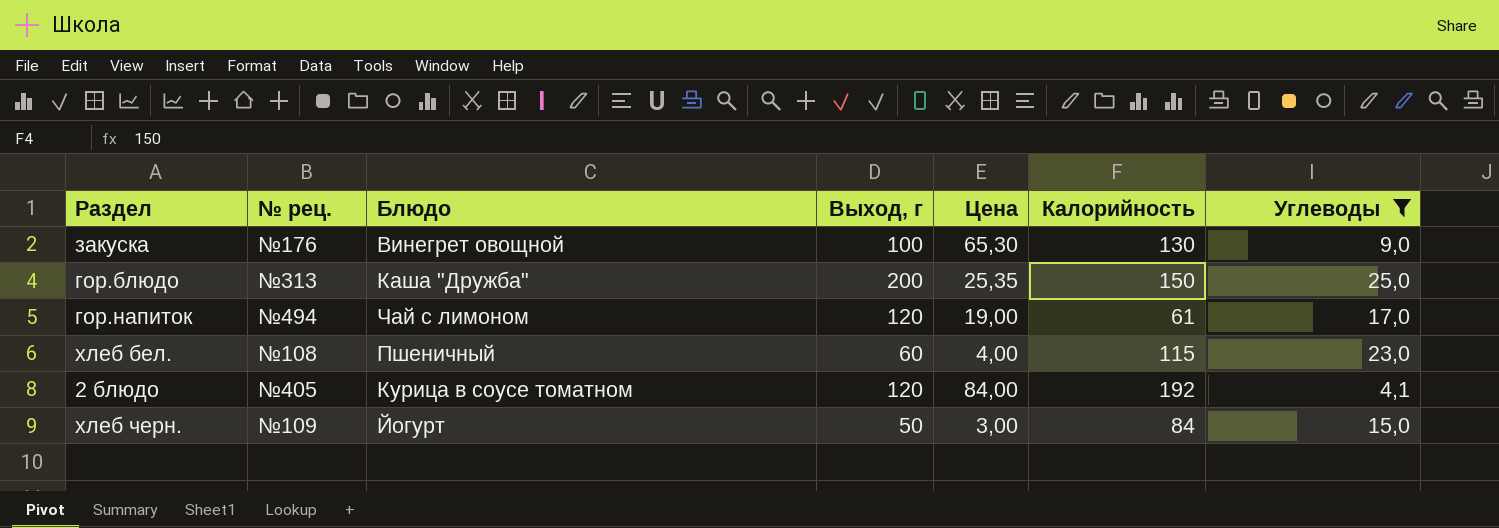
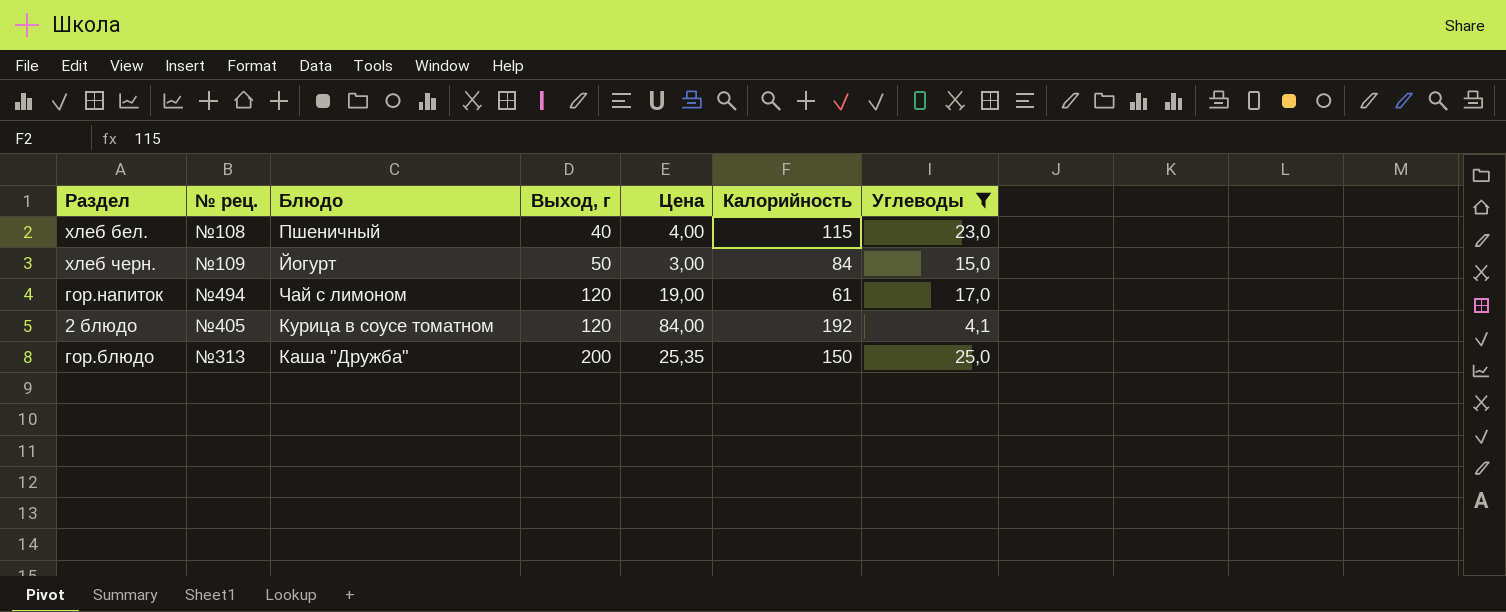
row order: none -> Выход, г ascending
row закуска: №176 | Винегрет овощной | 100 | 65,30 | 130 | 9,0 -> none
хлеб бел. | Выход, г: 60 -> 40

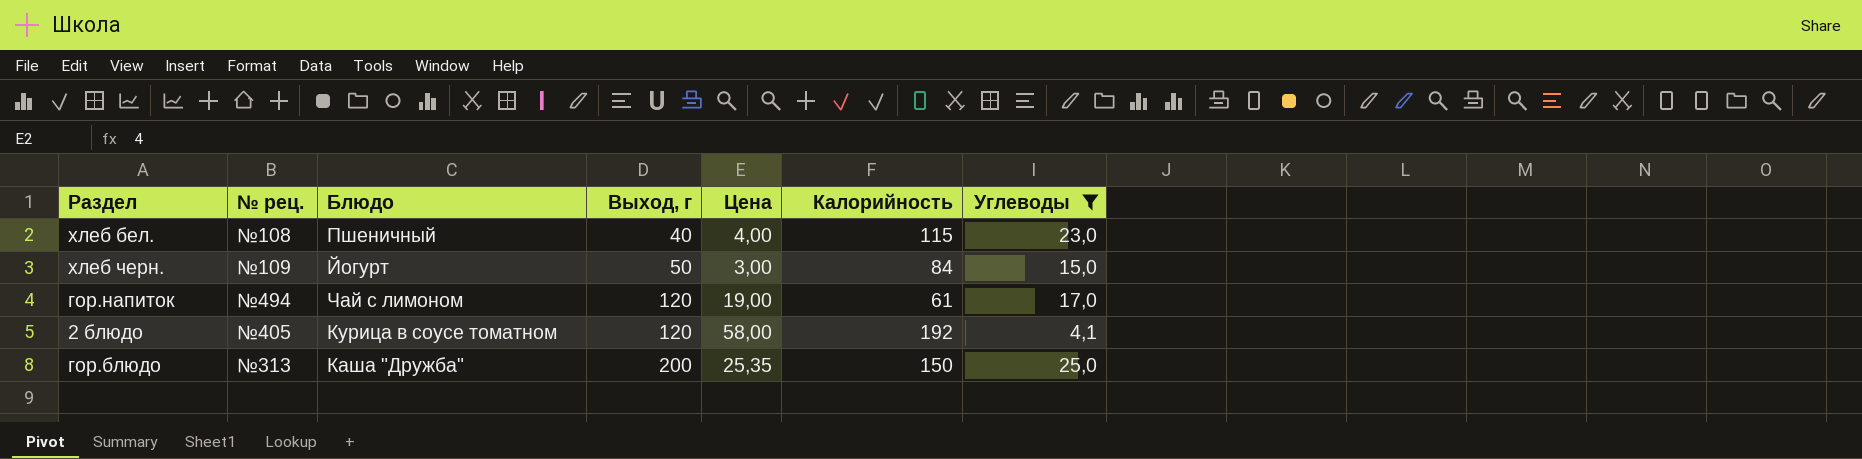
2 блюдо | Цена: 84,00 -> 58,00

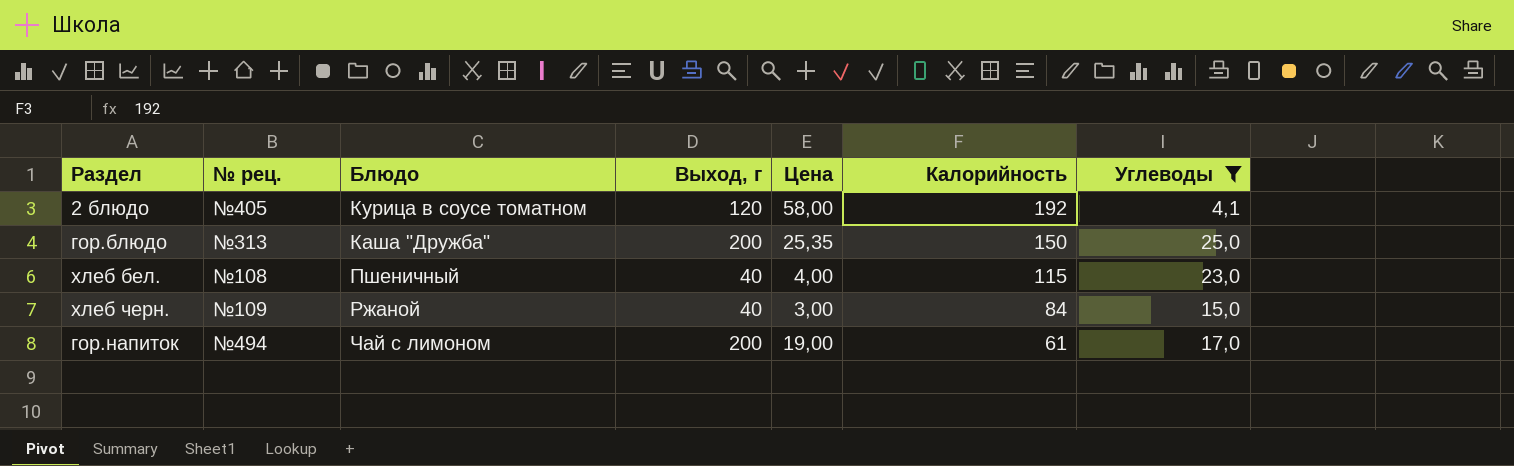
row order: Выход, г ascending -> Калорийность descending
хлеб черн. | Блюдо: Йогурт -> Ржаной
хлеб черн. | Выход, г: 50 -> 40
гор.напиток | Выход, г: 120 -> 200

